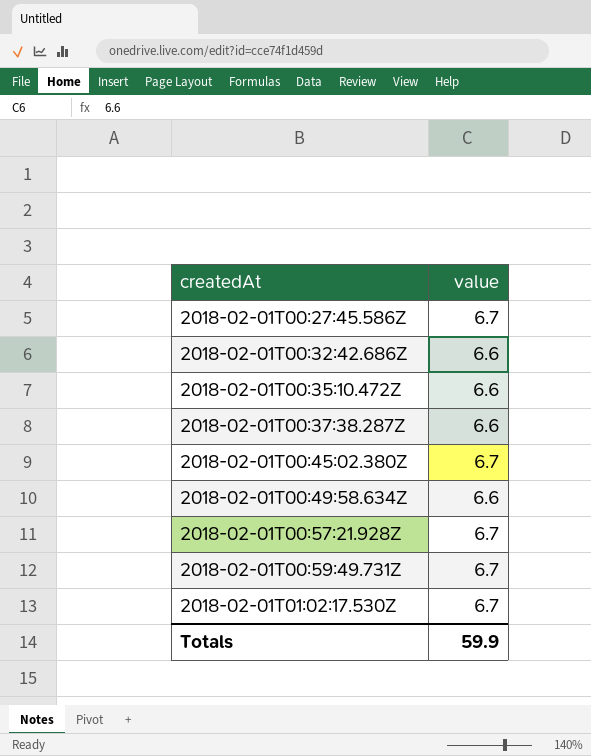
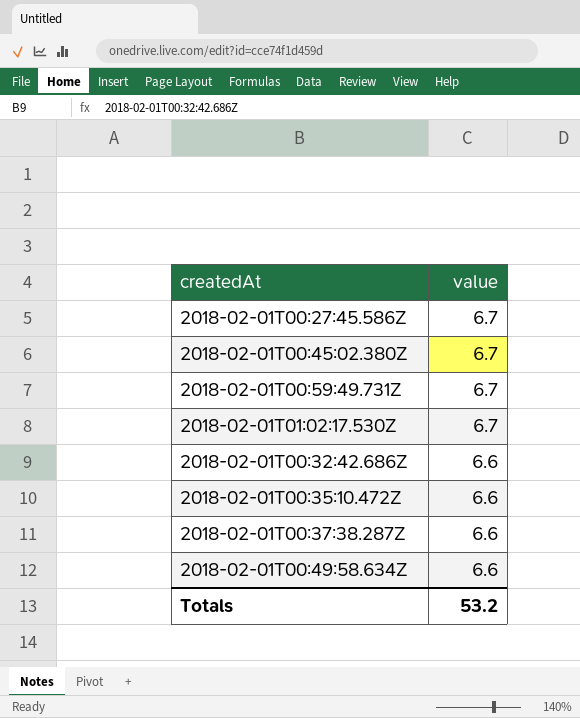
row order: createdAt ascending -> value descending
row 2018-02-01T00:57:21.928Z: 6.7 -> none
Totals | value: 59.9 -> 53.2

